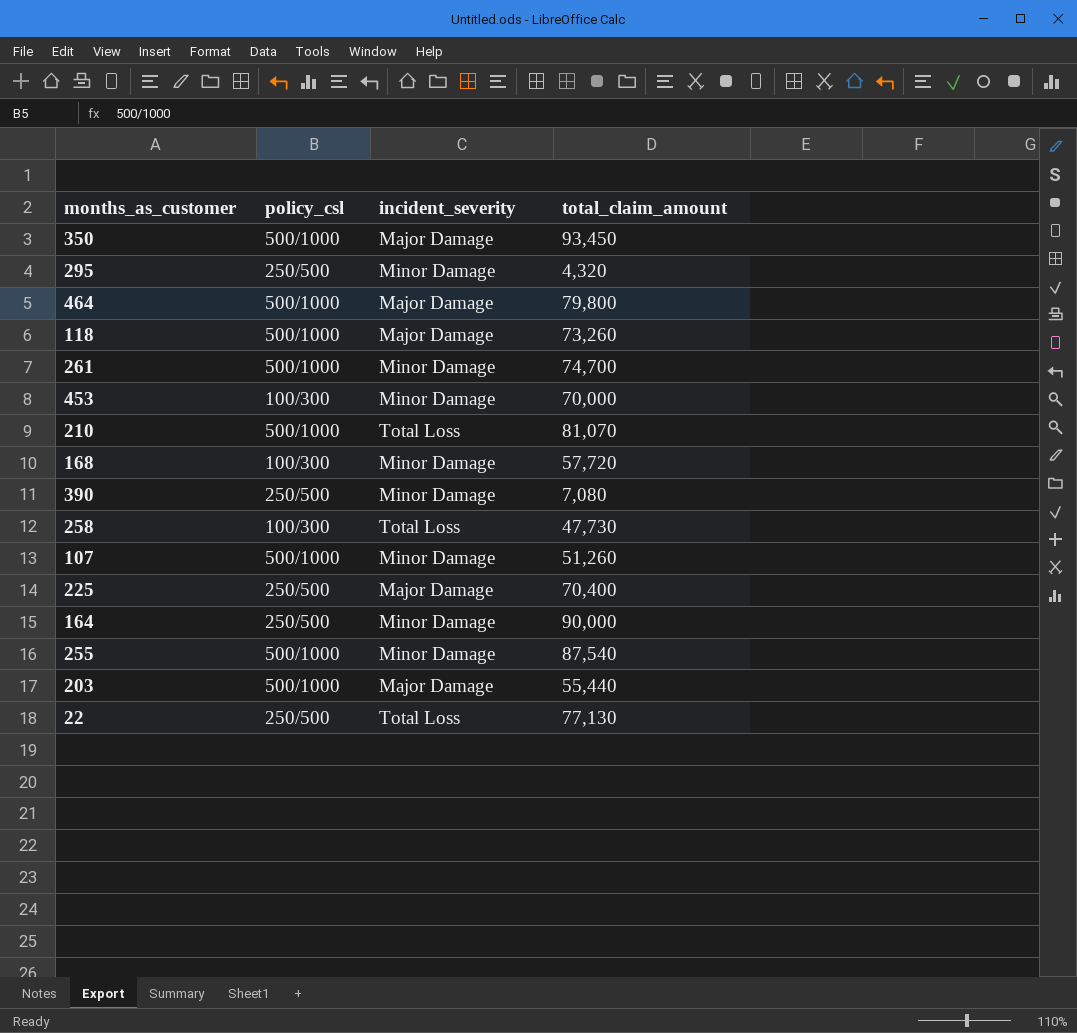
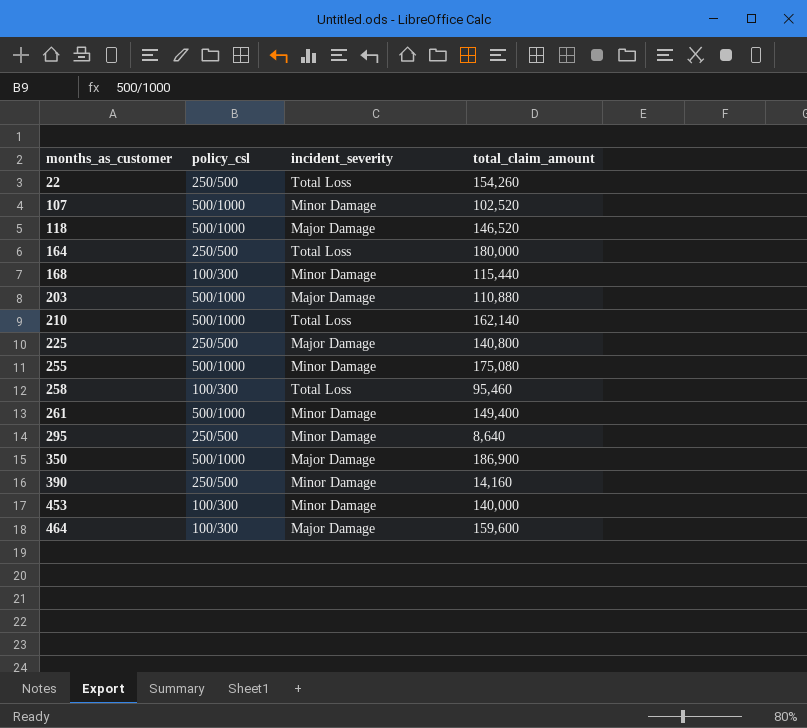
row order: none -> months_as_customer ascending
22 | total_claim_amount: 77,130 -> 154,260
107 | total_claim_amount: 51,260 -> 102,520
118 | total_claim_amount: 73,260 -> 146,520
164 | incident_severity: Minor Damage -> Total Loss
164 | total_claim_amount: 90,000 -> 180,000
168 | total_claim_amount: 57,720 -> 115,440
203 | total_claim_amount: 55,440 -> 110,880
210 | total_claim_amount: 81,070 -> 162,140
225 | total_claim_amount: 70,400 -> 140,800
255 | total_claim_amount: 87,540 -> 175,080
258 | total_claim_amount: 47,730 -> 95,460
261 | total_claim_amount: 74,700 -> 149,400
295 | total_claim_amount: 4,320 -> 8,640
350 | total_claim_amount: 93,450 -> 186,900
390 | total_claim_amount: 7,080 -> 14,160
453 | total_claim_amount: 70,000 -> 140,000
464 | policy_csl: 500/1000 -> 100/300
464 | total_claim_amount: 79,800 -> 159,600

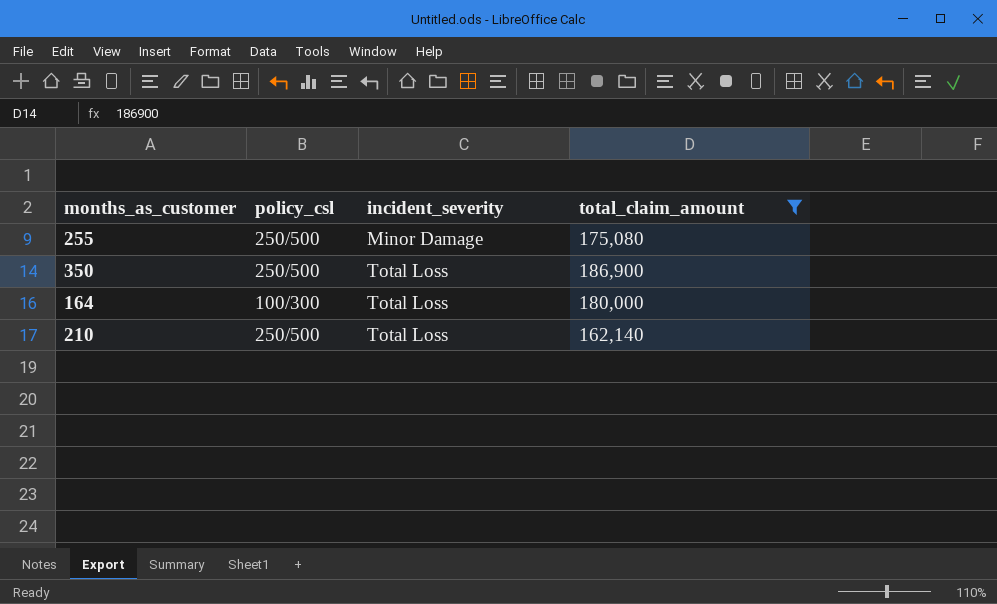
filter: none -> total_claim_amount >= 162,140
row order: months_as_customer ascending -> incident_severity ascending
255 | policy_csl: 500/1000 -> 250/500
350 | policy_csl: 500/1000 -> 250/500
350 | incident_severity: Major Damage -> Total Loss
164 | policy_csl: 250/500 -> 100/300
210 | policy_csl: 500/1000 -> 250/500

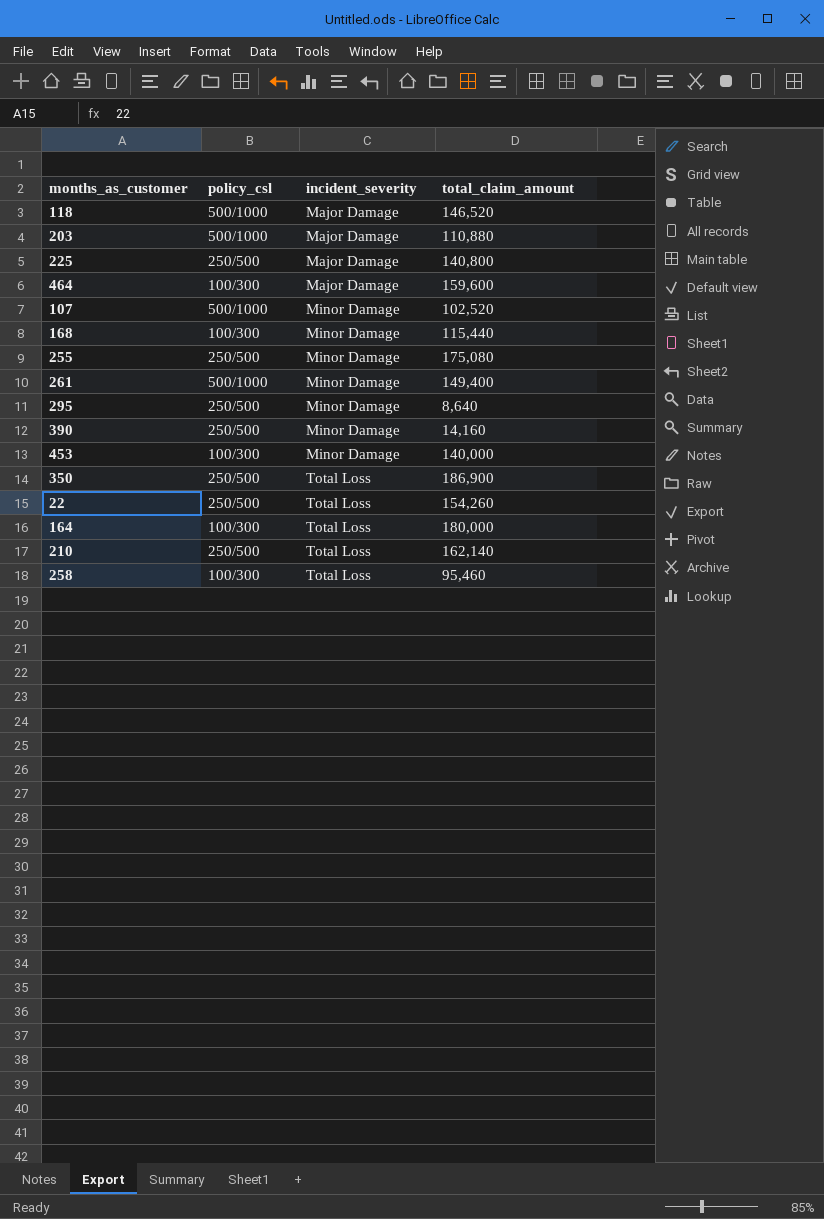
filter: total_claim_amount >= 162,140 -> none

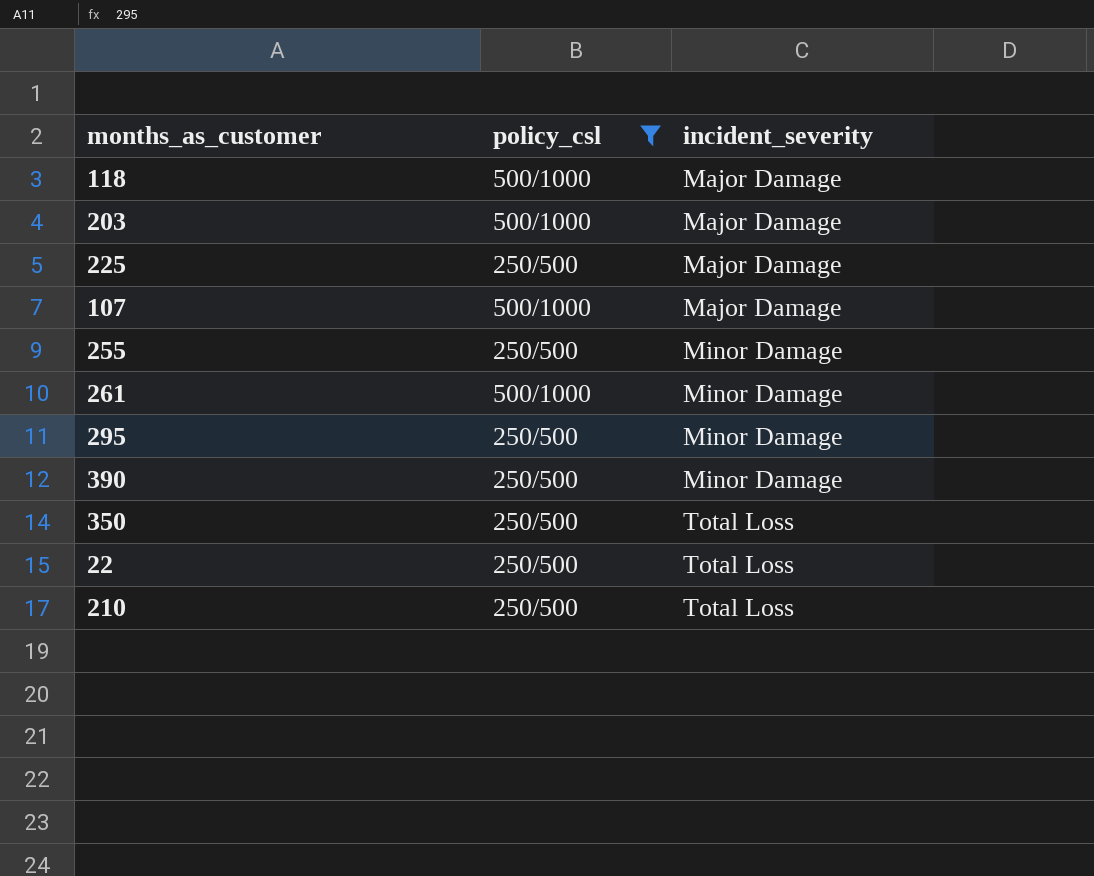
filter: none -> policy_csl != 100/300
column total_claim_amount | position: 4 -> none
107 | incident_severity: Minor Damage -> Major Damage

